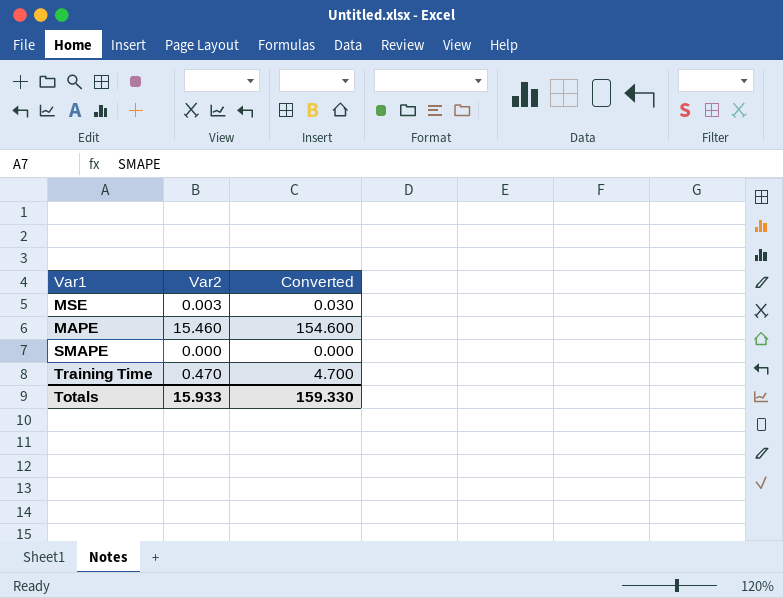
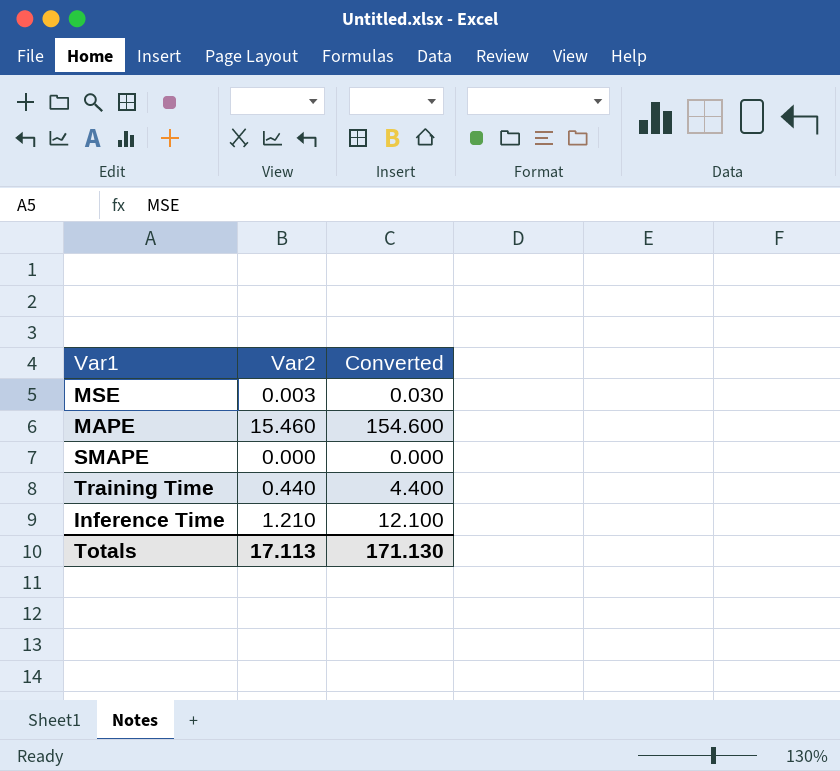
Training Time | Var2: 0.470 -> 0.440
Training Time | Converted: 4.700 -> 4.400
row Inference Time: none -> 1.210 | 12.100
Totals | Var2: 15.933 -> 17.113
Totals | Converted: 159.330 -> 171.130

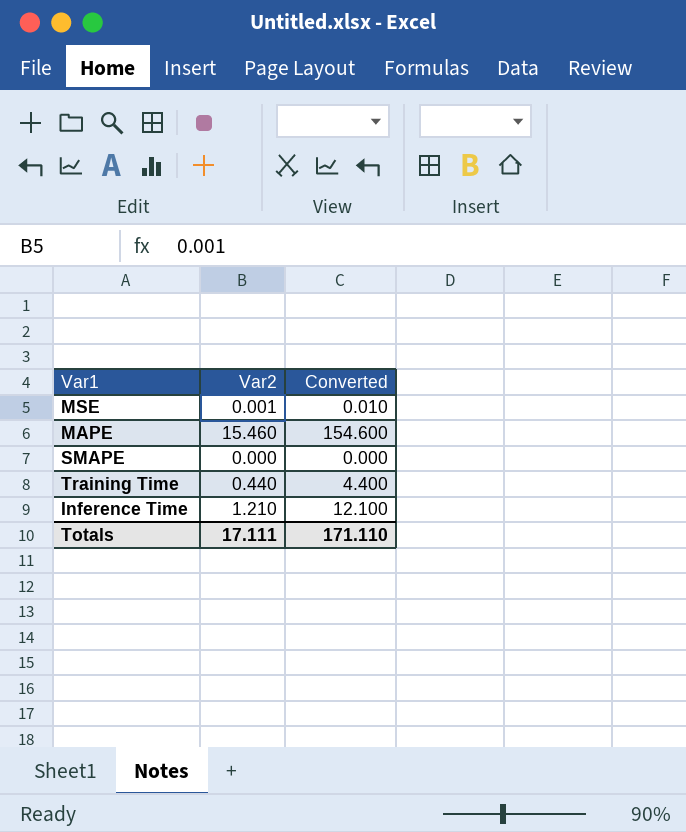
MSE | Var2: 0.003 -> 0.001
MSE | Converted: 0.030 -> 0.010
Totals | Var2: 17.113 -> 17.111
Totals | Converted: 171.130 -> 171.110

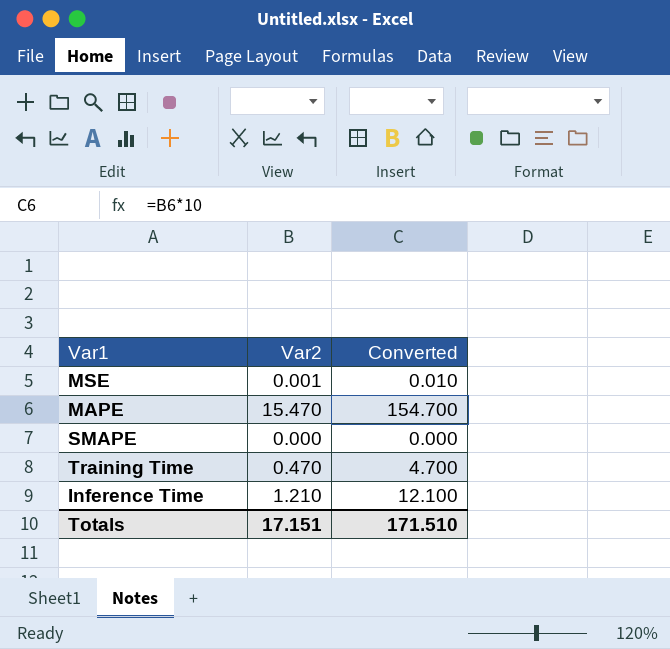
MAPE | Var2: 15.460 -> 15.470
MAPE | Converted: 154.600 -> 154.700
Training Time | Var2: 0.440 -> 0.470
Training Time | Converted: 4.400 -> 4.700
Totals | Var2: 17.111 -> 17.151
Totals | Converted: 171.110 -> 171.510

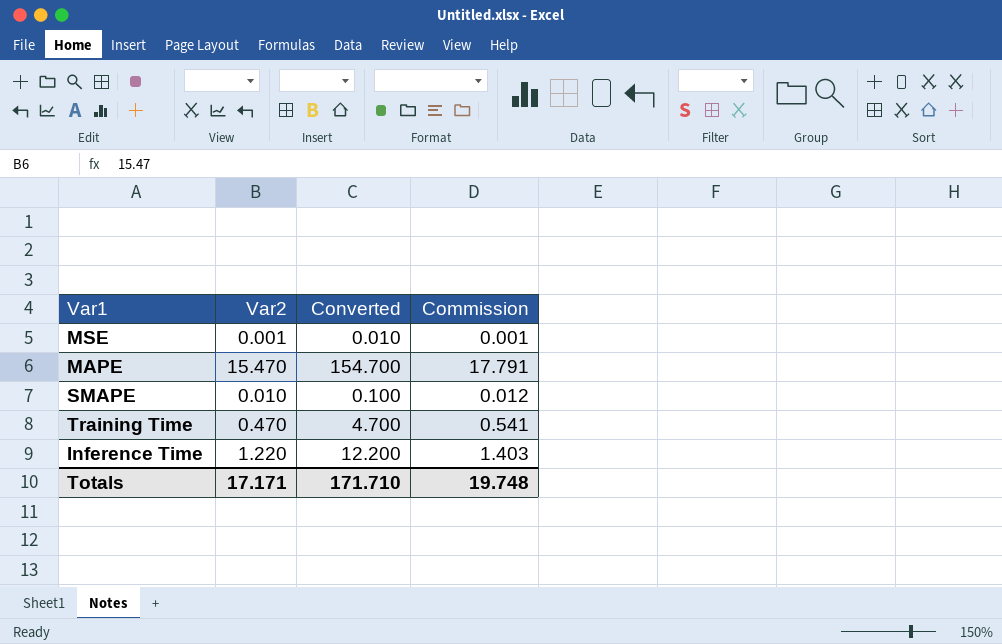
column Commission | formula: none -> [Var2] * 1.15
SMAPE | Var2: 0.000 -> 0.010
SMAPE | Converted: 0.000 -> 0.100
Inference Time | Var2: 1.210 -> 1.220
Inference Time | Converted: 12.100 -> 12.200
Totals | Var2: 17.151 -> 17.171
Totals | Converted: 171.510 -> 171.710

